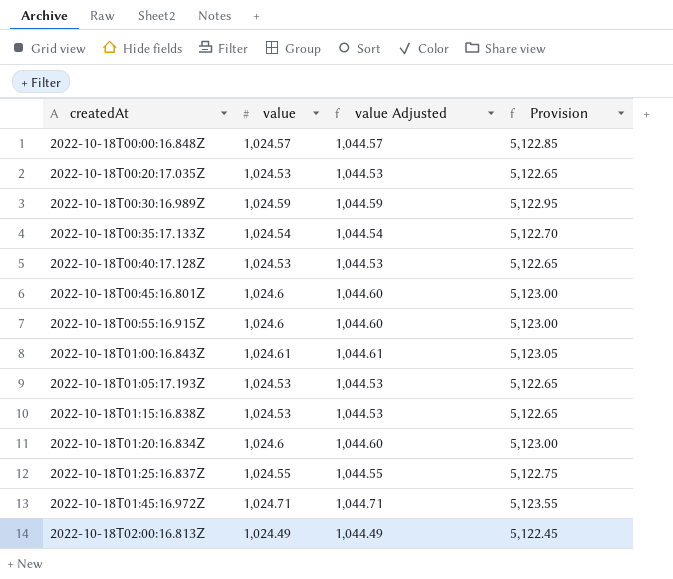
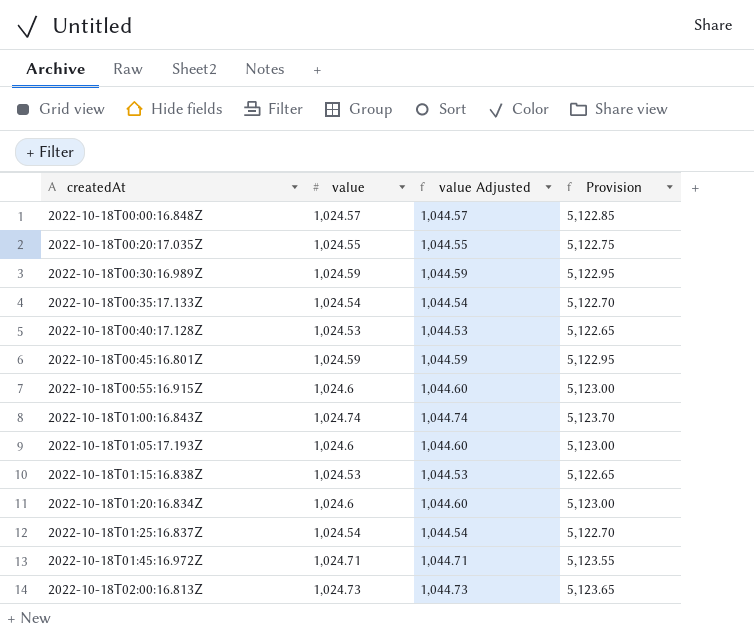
2022-10-18T00:20:17.035Z | value: 1,024.53 -> 1,024.55
2022-10-18T00:20:17.035Z | value Adjusted: 1,044.53 -> 1,044.55
2022-10-18T00:20:17.035Z | Provision: 5,122.65 -> 5,122.75
2022-10-18T00:45:16.801Z | value: 1,024.6 -> 1,024.59
2022-10-18T00:45:16.801Z | value Adjusted: 1,044.60 -> 1,044.59
2022-10-18T00:45:16.801Z | Provision: 5,123.00 -> 5,122.95
2022-10-18T01:00:16.843Z | value: 1,024.61 -> 1,024.74
2022-10-18T01:00:16.843Z | value Adjusted: 1,044.61 -> 1,044.74
2022-10-18T01:00:16.843Z | Provision: 5,123.05 -> 5,123.70
2022-10-18T01:05:17.193Z | value: 1,024.53 -> 1,024.6
2022-10-18T01:05:17.193Z | value Adjusted: 1,044.53 -> 1,044.60
2022-10-18T01:05:17.193Z | Provision: 5,122.65 -> 5,123.00
2022-10-18T01:25:16.837Z | value: 1,024.55 -> 1,024.54
2022-10-18T01:25:16.837Z | value Adjusted: 1,044.55 -> 1,044.54
2022-10-18T01:25:16.837Z | Provision: 5,122.75 -> 5,122.70
2022-10-18T02:00:16.813Z | value: 1,024.49 -> 1,024.73
2022-10-18T02:00:16.813Z | value Adjusted: 1,044.49 -> 1,044.73
2022-10-18T02:00:16.813Z | Provision: 5,122.45 -> 5,123.65

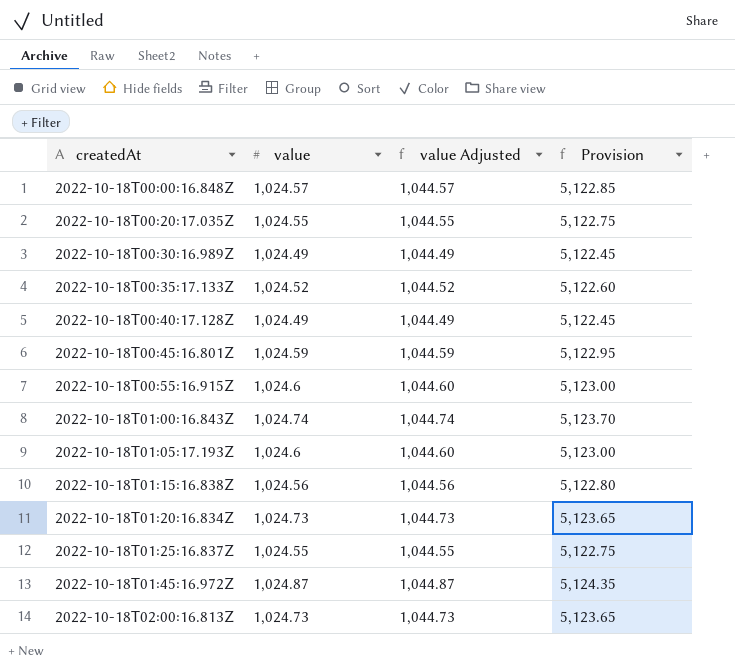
2022-10-18T00:30:16.989Z | value: 1,024.59 -> 1,024.49
2022-10-18T00:30:16.989Z | value Adjusted: 1,044.59 -> 1,044.49
2022-10-18T00:30:16.989Z | Provision: 5,122.95 -> 5,122.45
2022-10-18T00:35:17.133Z | value: 1,024.54 -> 1,024.52
2022-10-18T00:35:17.133Z | value Adjusted: 1,044.54 -> 1,044.52
2022-10-18T00:35:17.133Z | Provision: 5,122.70 -> 5,122.60
2022-10-18T00:40:17.128Z | value: 1,024.53 -> 1,024.49
2022-10-18T00:40:17.128Z | value Adjusted: 1,044.53 -> 1,044.49
2022-10-18T00:40:17.128Z | Provision: 5,122.65 -> 5,122.45
2022-10-18T01:15:16.838Z | value: 1,024.53 -> 1,024.56
2022-10-18T01:15:16.838Z | value Adjusted: 1,044.53 -> 1,044.56
2022-10-18T01:15:16.838Z | Provision: 5,122.65 -> 5,122.80
2022-10-18T01:20:16.834Z | value: 1,024.6 -> 1,024.73
2022-10-18T01:20:16.834Z | value Adjusted: 1,044.60 -> 1,044.73
2022-10-18T01:20:16.834Z | Provision: 5,123.00 -> 5,123.65
2022-10-18T01:25:16.837Z | value: 1,024.54 -> 1,024.55
2022-10-18T01:25:16.837Z | value Adjusted: 1,044.54 -> 1,044.55
2022-10-18T01:25:16.837Z | Provision: 5,122.70 -> 5,122.75
2022-10-18T01:45:16.972Z | value: 1,024.71 -> 1,024.87
2022-10-18T01:45:16.972Z | value Adjusted: 1,044.71 -> 1,044.87
2022-10-18T01:45:16.972Z | Provision: 5,123.55 -> 5,124.35

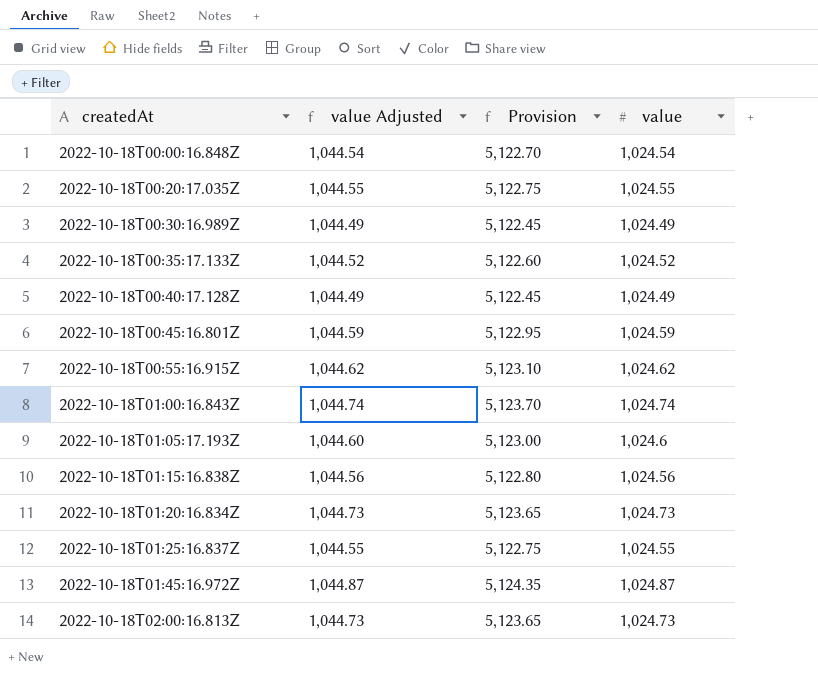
column value | position: 2 -> 4
2022-10-18T00:00:16.848Z | value Adjusted: 1,044.57 -> 1,044.54
2022-10-18T00:00:16.848Z | Provision: 5,122.85 -> 5,122.70
2022-10-18T00:00:16.848Z | value: 1,024.57 -> 1,024.54
2022-10-18T00:55:16.915Z | value Adjusted: 1,044.60 -> 1,044.62
2022-10-18T00:55:16.915Z | Provision: 5,123.00 -> 5,123.10
2022-10-18T00:55:16.915Z | value: 1,024.6 -> 1,024.62

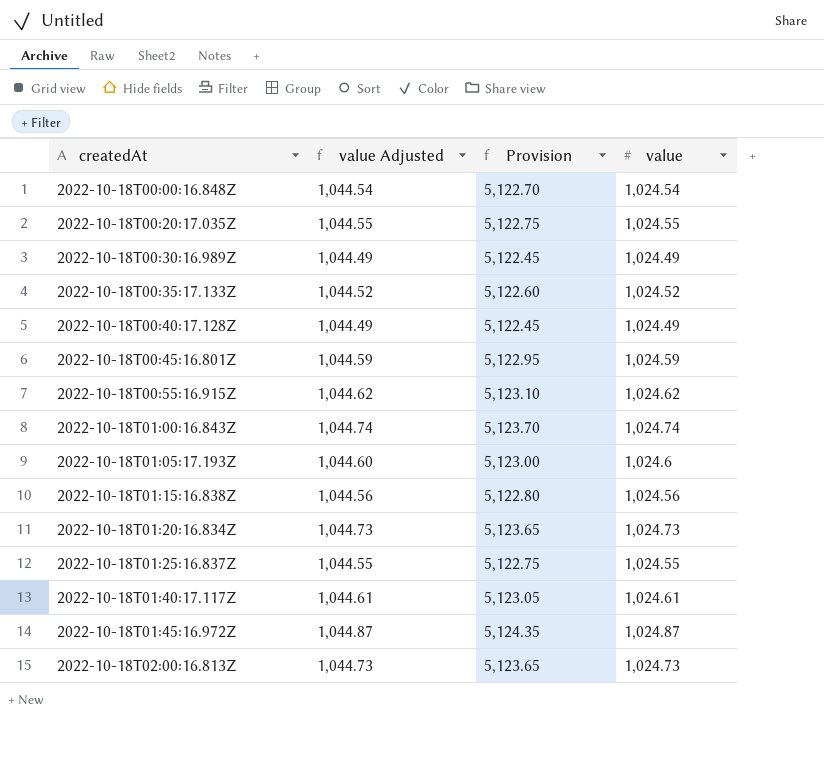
row 2022-10-18T01:40:17.117Z: none -> 1,044.61 | 5,123.05 | 1,024.61

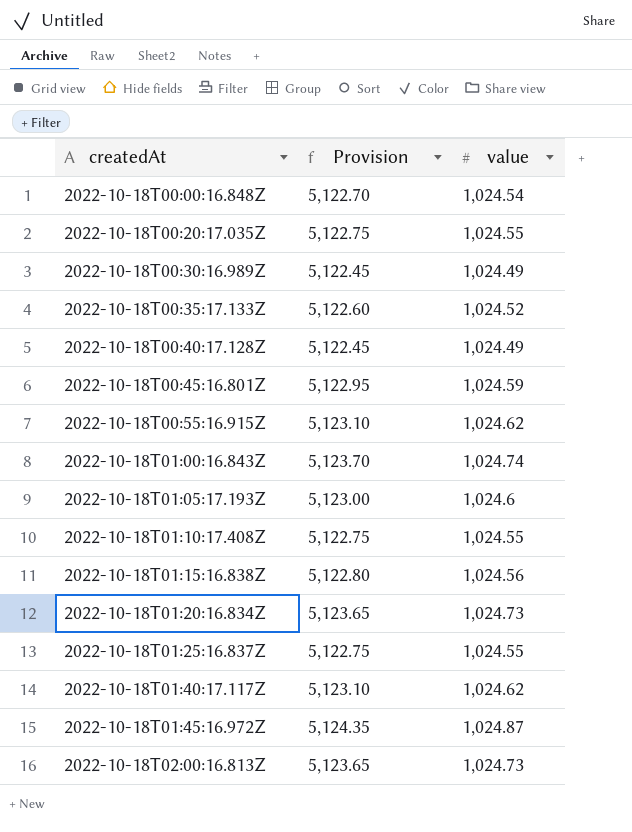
column value Adjusted | formula: [value] + 20 -> none
row 2022-10-18T01:10:17.408Z: none -> 5,122.75 | 1,024.55
2022-10-18T01:40:17.117Z | Provision: 5,123.05 -> 5,123.10
2022-10-18T01:40:17.117Z | value: 1,024.61 -> 1,024.62

